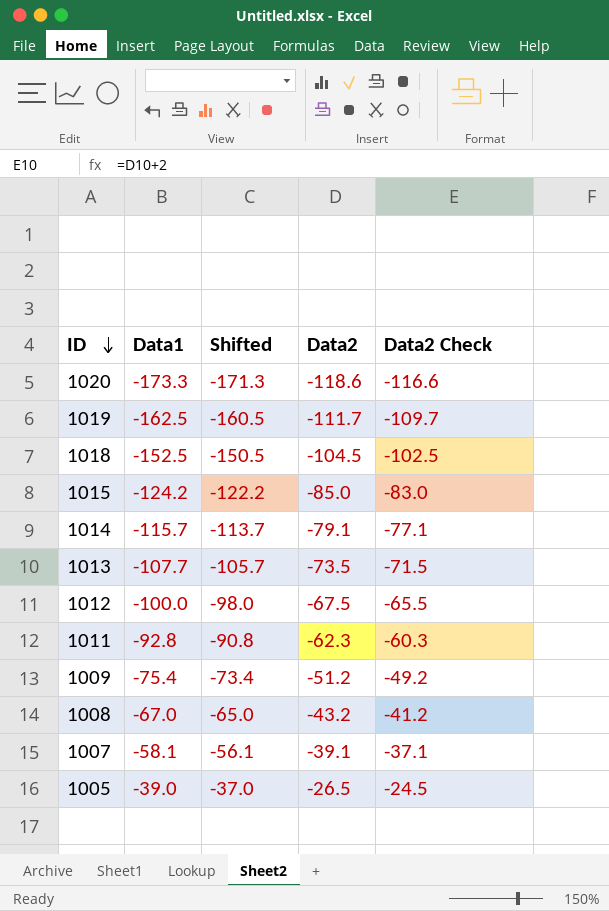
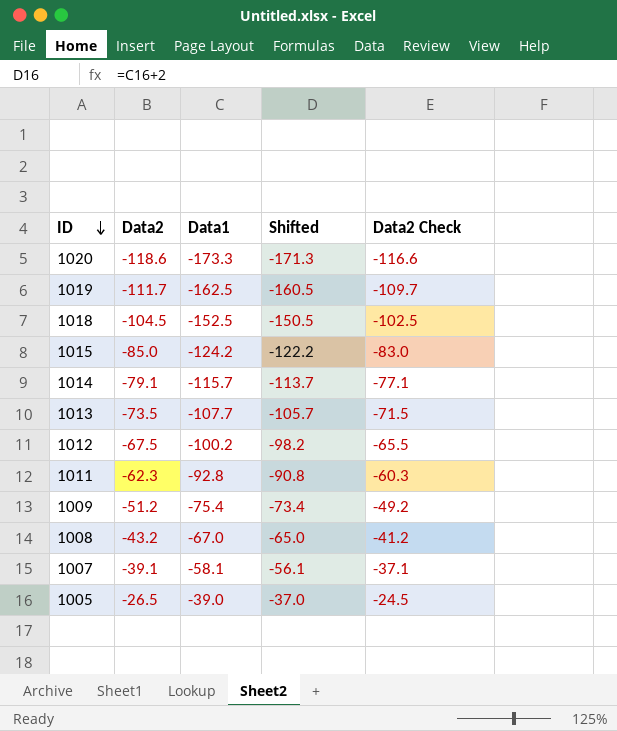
column Data2 | position: 4 -> 2
1012 | Data1: -100.0 -> -100.2
1012 | Shifted: -98.0 -> -98.2

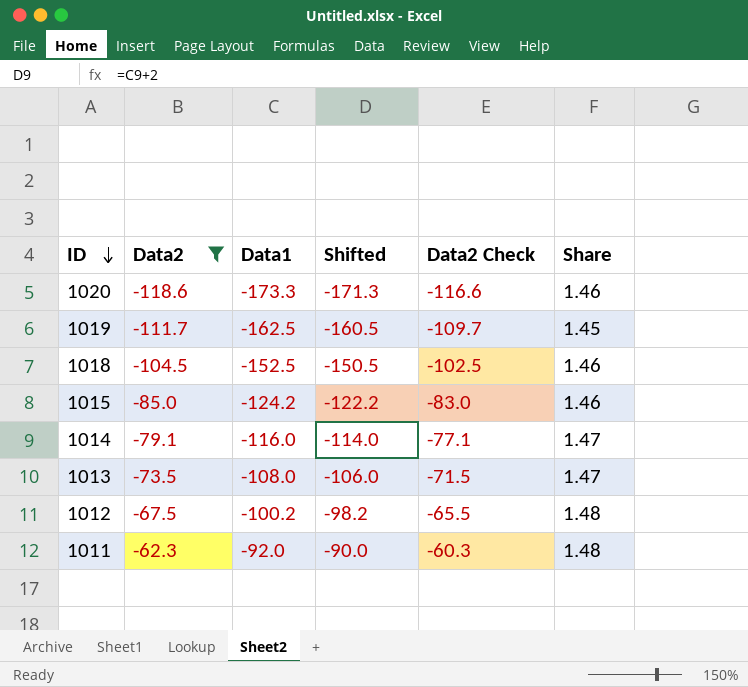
filter: none -> Data2 <= -62.3
column Share | formula: none -> [Data1] / [Data2]
1014 | Data1: -115.7 -> -116.0
1014 | Shifted: -113.7 -> -114.0
1013 | Data1: -107.7 -> -108.0
1013 | Shifted: -105.7 -> -106.0
1011 | Data1: -92.8 -> -92.0
1011 | Shifted: -90.8 -> -90.0

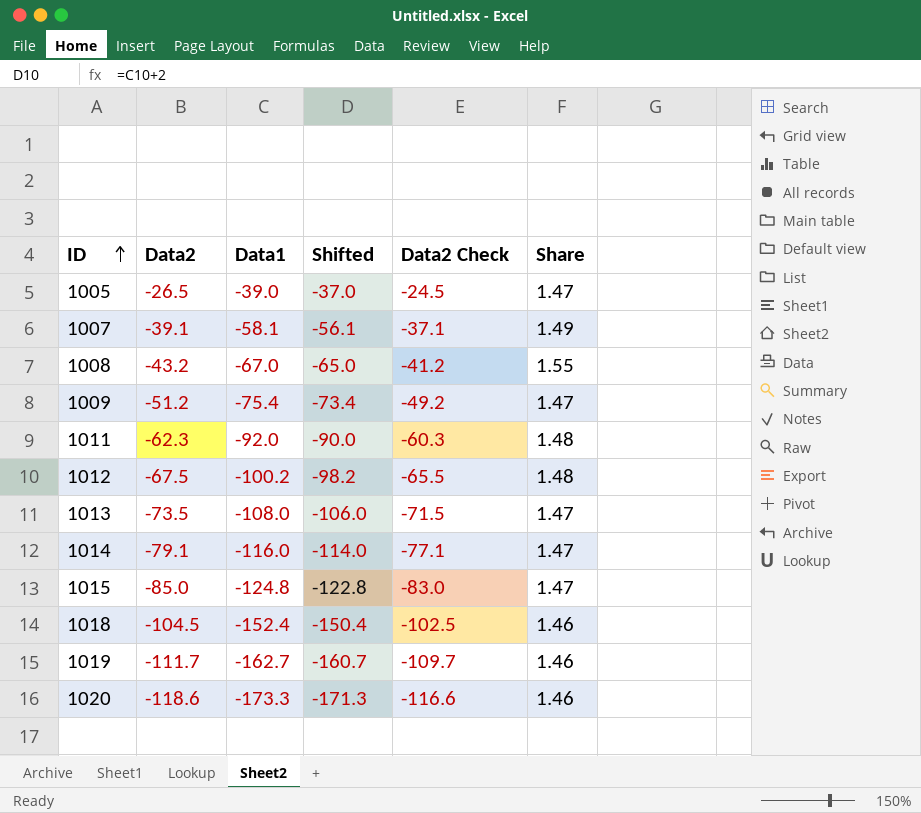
filter: Data2 <= -62.3 -> none
row order: ID descending -> ID ascending
1015 | Data1: -124.2 -> -124.8
1015 | Shifted: -122.2 -> -122.8
1015 | Share: 1.46 -> 1.47
1018 | Data1: -152.5 -> -152.4
1018 | Shifted: -150.5 -> -150.4
1019 | Data1: -162.5 -> -162.7
1019 | Shifted: -160.5 -> -160.7
1019 | Share: 1.45 -> 1.46

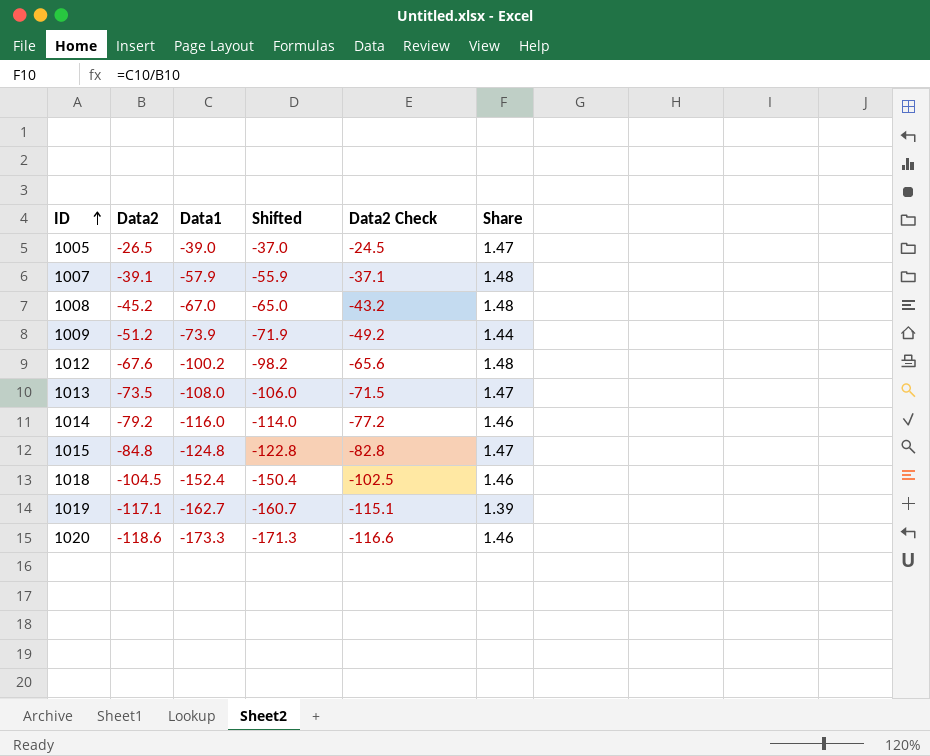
row 1011: -62.3 | -92.0 | -90.0 | -60.3 | 1.48 -> none
1007 | Data1: -58.1 -> -57.9
1007 | Shifted: -56.1 -> -55.9
1007 | Share: 1.49 -> 1.48
1008 | Data2: -43.2 -> -45.2
1008 | Data2 Check: -41.2 -> -43.2
1008 | Share: 1.55 -> 1.48
1009 | Data1: -75.4 -> -73.9
1009 | Shifted: -73.4 -> -71.9
1009 | Share: 1.47 -> 1.44
1012 | Data2: -67.5 -> -67.6
1012 | Data2 Check: -65.5 -> -65.6
1014 | Data2: -79.1 -> -79.2
1014 | Data2 Check: -77.1 -> -77.2
1014 | Share: 1.47 -> 1.46
1015 | Data2: -85.0 -> -84.8
1015 | Data2 Check: -83.0 -> -82.8
1019 | Data2: -111.7 -> -117.1
1019 | Data2 Check: -109.7 -> -115.1
1019 | Share: 1.46 -> 1.39

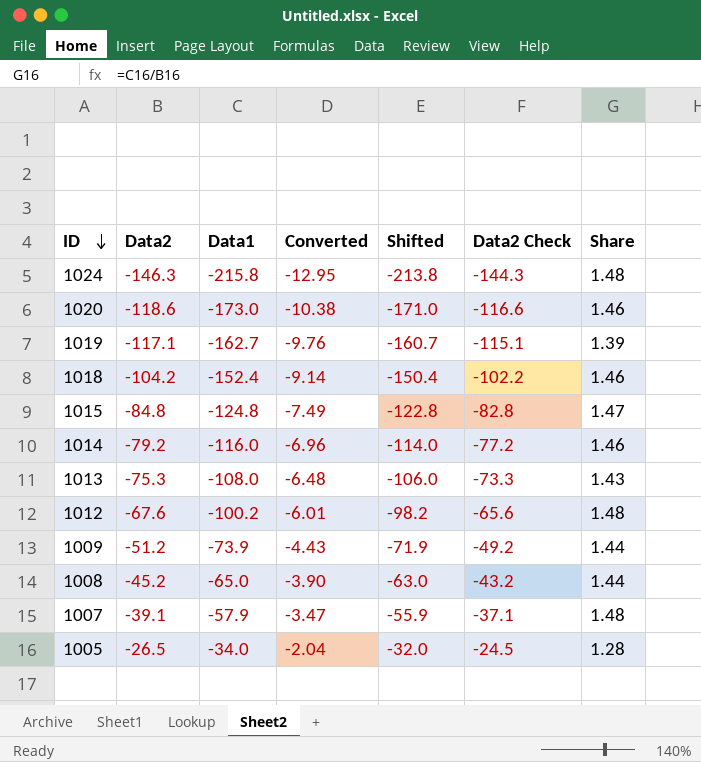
row order: ID ascending -> ID descending
column Converted | formula: none -> [Data1] * 0.06
row 1024: none -> -146.3 | -215.8 | -12.95 | -213.8 | -144.3 | 1.48
1020 | Data1: -173.3 -> -173.0
1020 | Shifted: -171.3 -> -171.0
1018 | Data2: -104.5 -> -104.2
1018 | Data2 Check: -102.5 -> -102.2
1013 | Data2: -73.5 -> -75.3
1013 | Data2 Check: -71.5 -> -73.3
1013 | Share: 1.47 -> 1.43
1008 | Data1: -67.0 -> -65.0
1008 | Shifted: -65.0 -> -63.0
1008 | Share: 1.48 -> 1.44
1005 | Data1: -39.0 -> -34.0
1005 | Shifted: -37.0 -> -32.0
1005 | Share: 1.47 -> 1.28

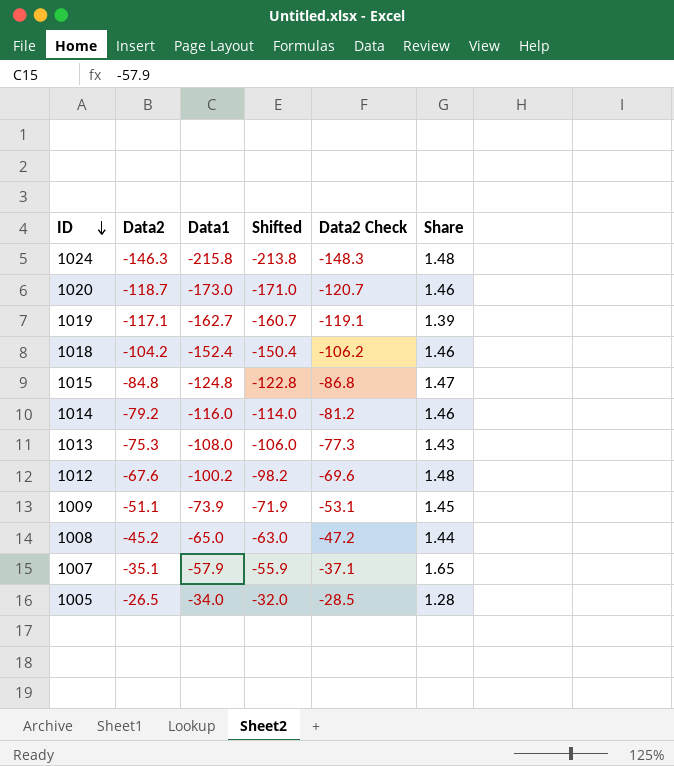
column Converted | formula: [Data1] * 0.06 -> none
column Data2 Check | formula: [Data2] + 2 -> [Data2] - 2
1020 | Data2: -118.6 -> -118.7
1009 | Data2: -51.2 -> -51.1
1009 | Share: 1.44 -> 1.45
1007 | Data2: -39.1 -> -35.1
1007 | Share: 1.48 -> 1.65

